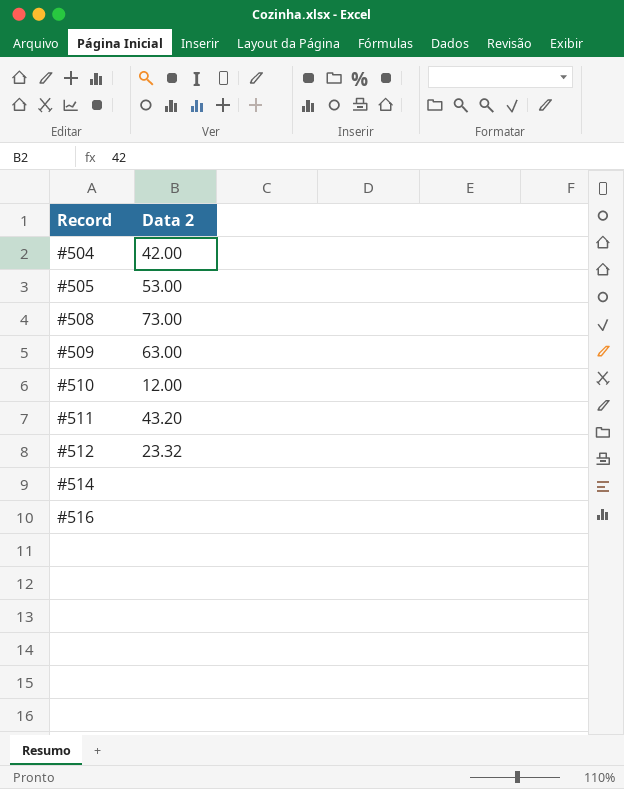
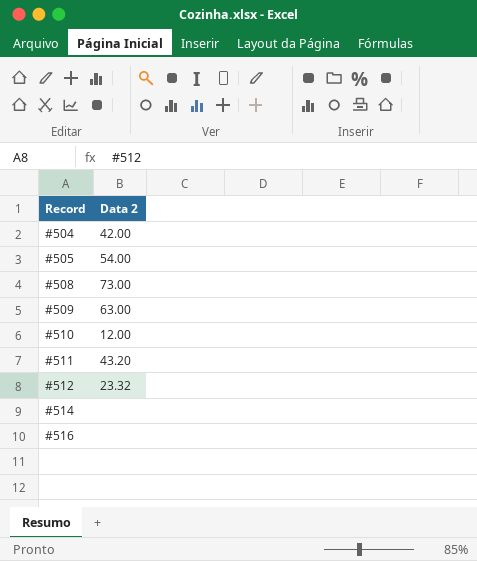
#505 | Data 2: 53.00 -> 54.00

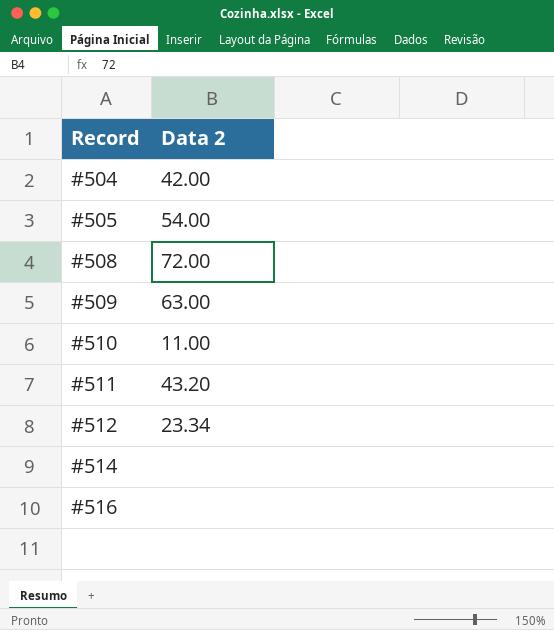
#508 | Data 2: 73.00 -> 72.00
#510 | Data 2: 12.00 -> 11.00
#512 | Data 2: 23.32 -> 23.34

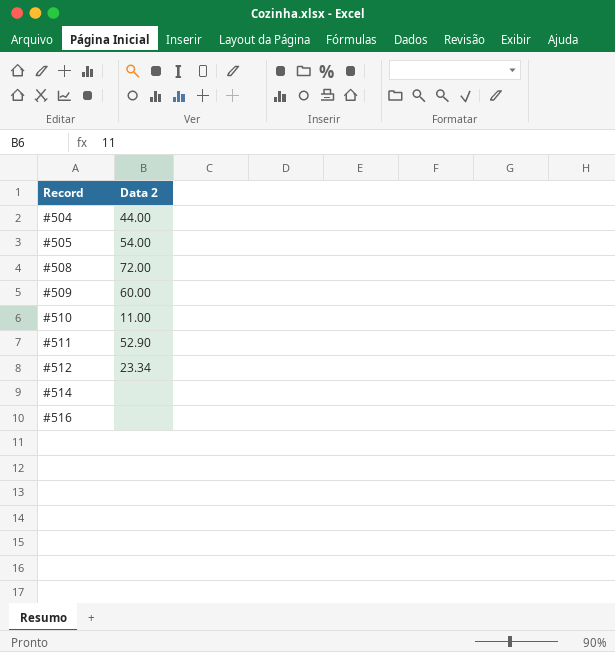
#504 | Data 2: 42.00 -> 44.00
#509 | Data 2: 63.00 -> 60.00
#511 | Data 2: 43.20 -> 52.90

